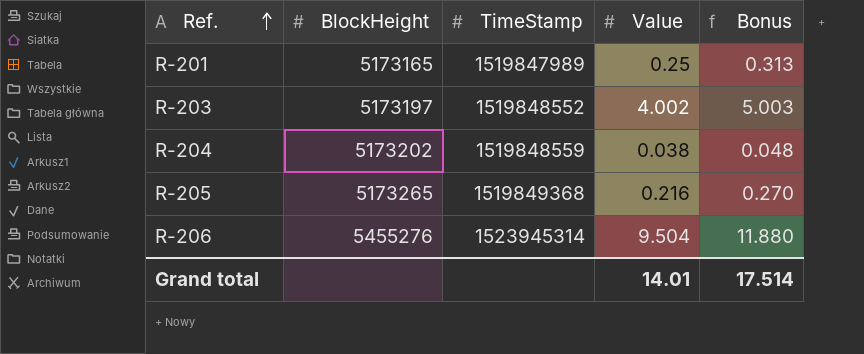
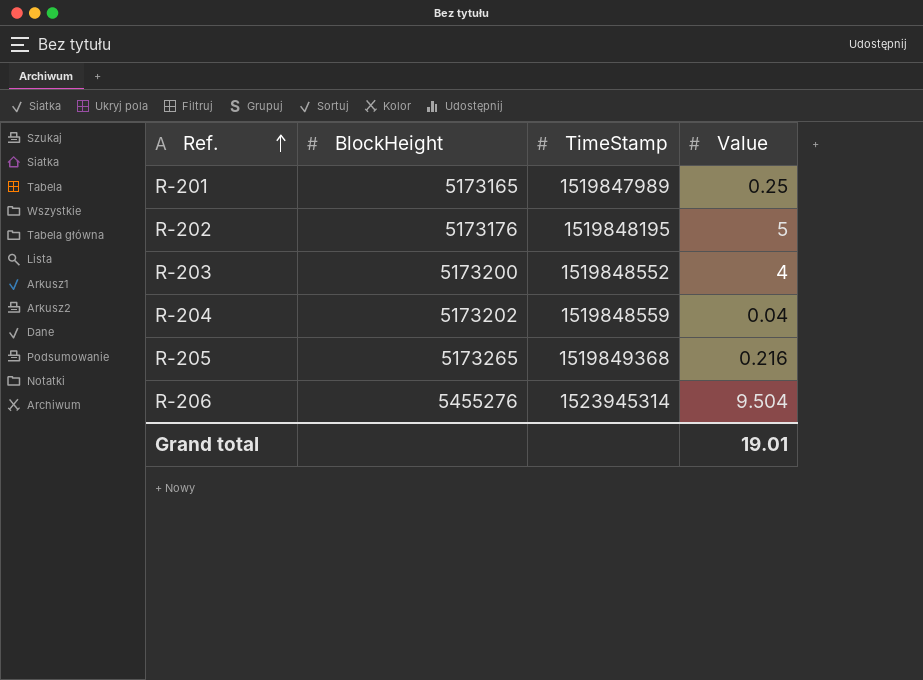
column Bonus | formula: [Value] * 1.25 -> none
row R-202: none -> 5173176 | 1519848195 | 5
R-203 | BlockHeight: 5173197 -> 5173200
R-203 | Value: 4.002 -> 4
R-204 | Value: 0.038 -> 0.04
Grand total | Value: 14.01 -> 19.01

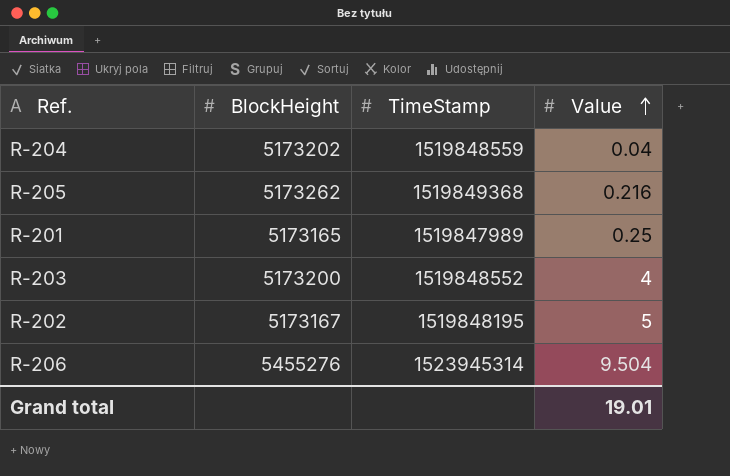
row order: Ref. ascending -> Value ascending
R-205 | BlockHeight: 5173265 -> 5173262
R-202 | BlockHeight: 5173176 -> 5173167

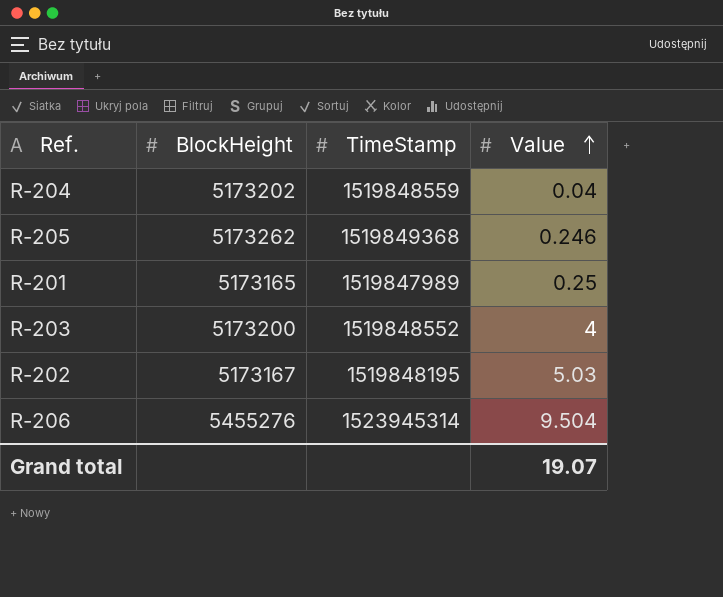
R-205 | Value: 0.216 -> 0.246
R-202 | Value: 5 -> 5.03
Grand total | Value: 19.01 -> 19.07

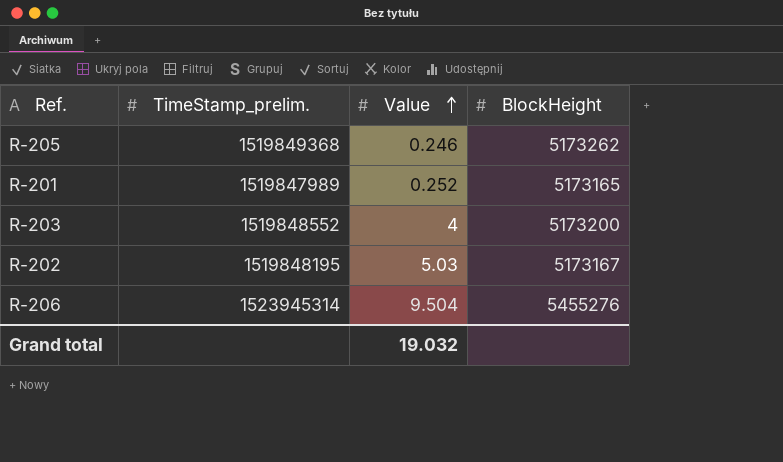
column name: TimeStamp -> TimeStamp_prelim.
column BlockHeight | position: 2 -> 4
row R-204: 5173202 | 1519848559 | 0.04 -> none
R-201 | Value: 0.25 -> 0.252
Grand total | Value: 19.07 -> 19.032

